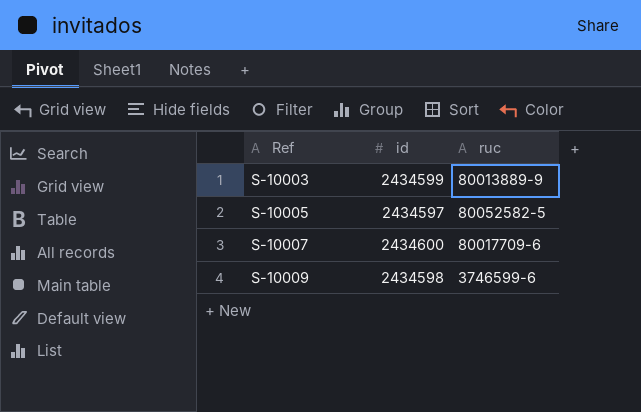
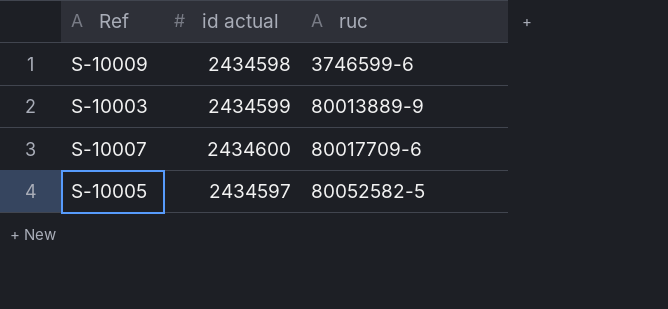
row order: Ref ascending -> ruc ascending
column name: id -> id actual

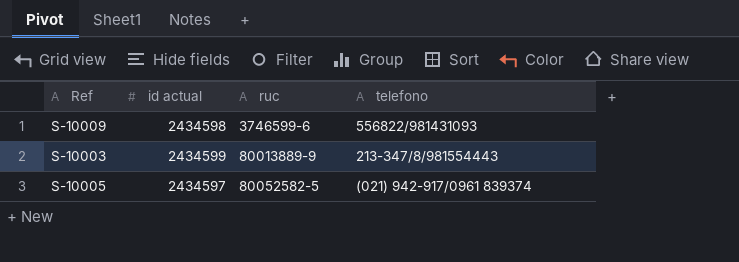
column telefono | position: none -> 4
row S-10007: 2434600 | 80017709-6 -> none

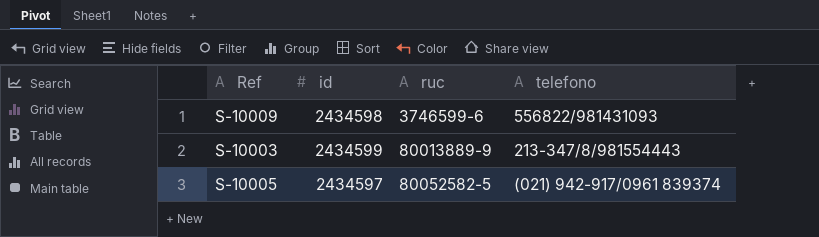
column name: id actual -> id

